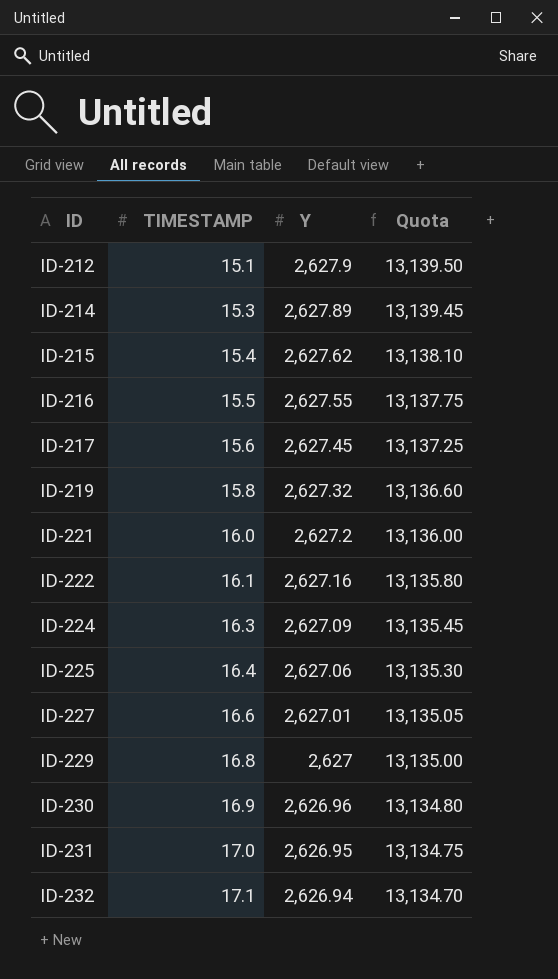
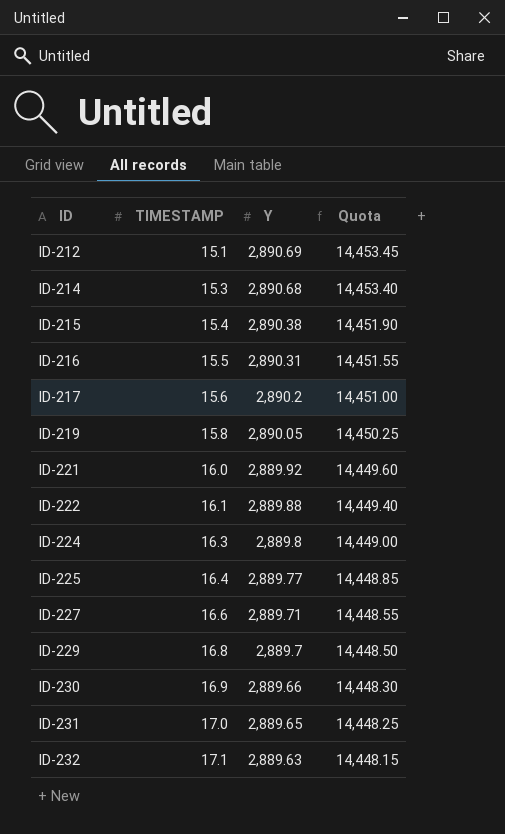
ID-212 | Y: 2,627.9 -> 2,890.69
ID-212 | Quota: 13,139.50 -> 14,453.45
ID-214 | Y: 2,627.89 -> 2,890.68
ID-214 | Quota: 13,139.45 -> 14,453.40
ID-215 | Y: 2,627.62 -> 2,890.38
ID-215 | Quota: 13,138.10 -> 14,451.90
ID-216 | Y: 2,627.55 -> 2,890.31
ID-216 | Quota: 13,137.75 -> 14,451.55
ID-217 | Y: 2,627.45 -> 2,890.2
ID-217 | Quota: 13,137.25 -> 14,451.00
ID-219 | Y: 2,627.32 -> 2,890.05
ID-219 | Quota: 13,136.60 -> 14,450.25
ID-221 | Y: 2,627.2 -> 2,889.92
ID-221 | Quota: 13,136.00 -> 14,449.60
ID-222 | Y: 2,627.16 -> 2,889.88
ID-222 | Quota: 13,135.80 -> 14,449.40
ID-224 | Y: 2,627.09 -> 2,889.8
ID-224 | Quota: 13,135.45 -> 14,449.00
ID-225 | Y: 2,627.06 -> 2,889.77
ID-225 | Quota: 13,135.30 -> 14,448.85
ID-227 | Y: 2,627.01 -> 2,889.71
ID-227 | Quota: 13,135.05 -> 14,448.55
ID-229 | Y: 2,627 -> 2,889.7
ID-229 | Quota: 13,135.00 -> 14,448.50
ID-230 | Y: 2,626.96 -> 2,889.66
ID-230 | Quota: 13,134.80 -> 14,448.30
ID-231 | Y: 2,626.95 -> 2,889.65
ID-231 | Quota: 13,134.75 -> 14,448.25
ID-232 | Y: 2,626.94 -> 2,889.63
ID-232 | Quota: 13,134.70 -> 14,448.15

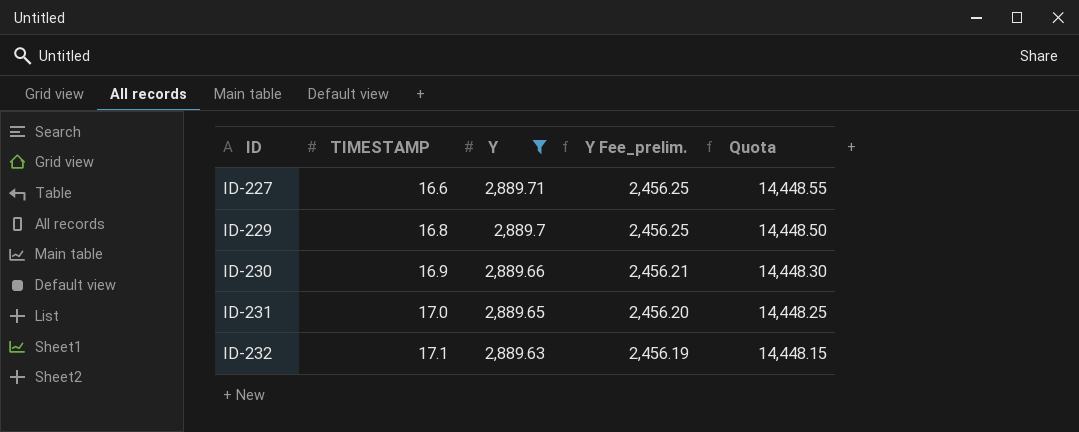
filter: none -> Y <= 2,889.71
column Y Fee_prelim. | formula: none -> [Y] * 0.85

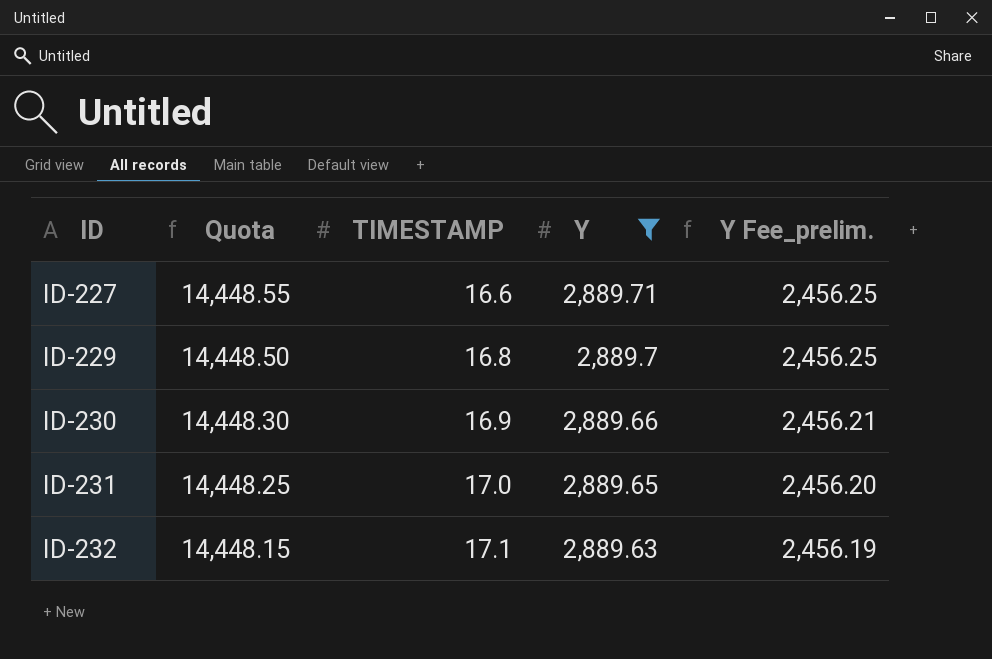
column Quota | position: 5 -> 2

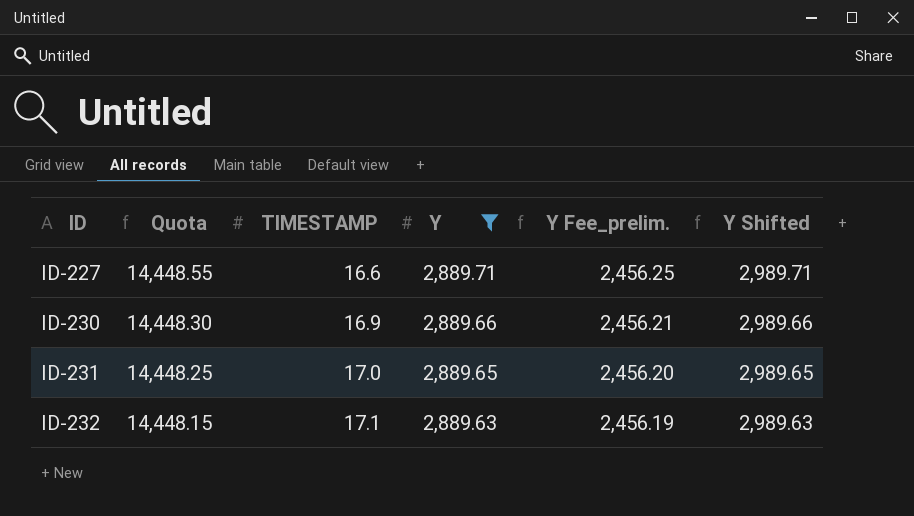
column Y Shifted | formula: none -> [Y] + 100
row ID-229: 14,448.50 | 16.8 | 2,889.7 | 2,456.25 -> none

